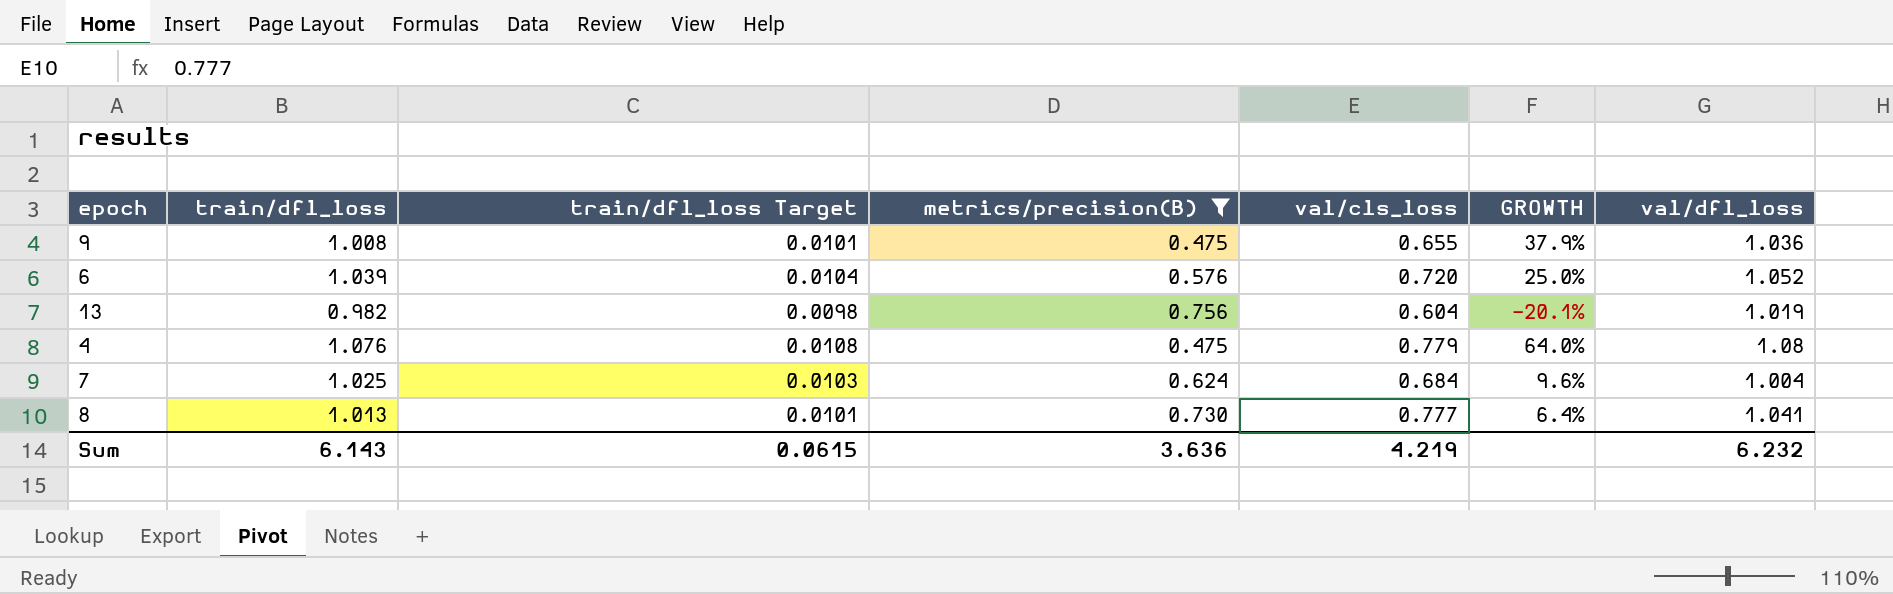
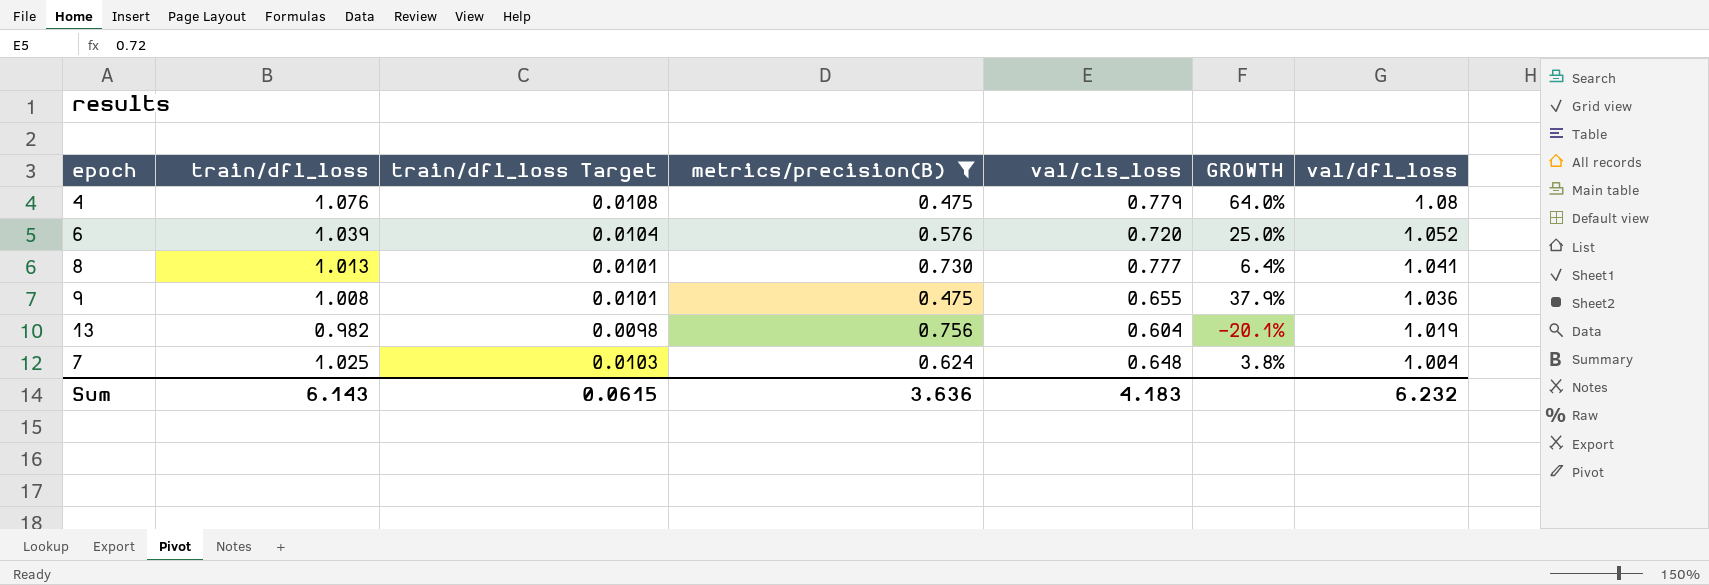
row order: none -> val/dfl_loss descending
7 | val/cls_loss: 0.684 -> 0.648
7 | GROWTH: 9.6% -> 3.8%
Sum | val/cls_loss: 4.219 -> 4.183

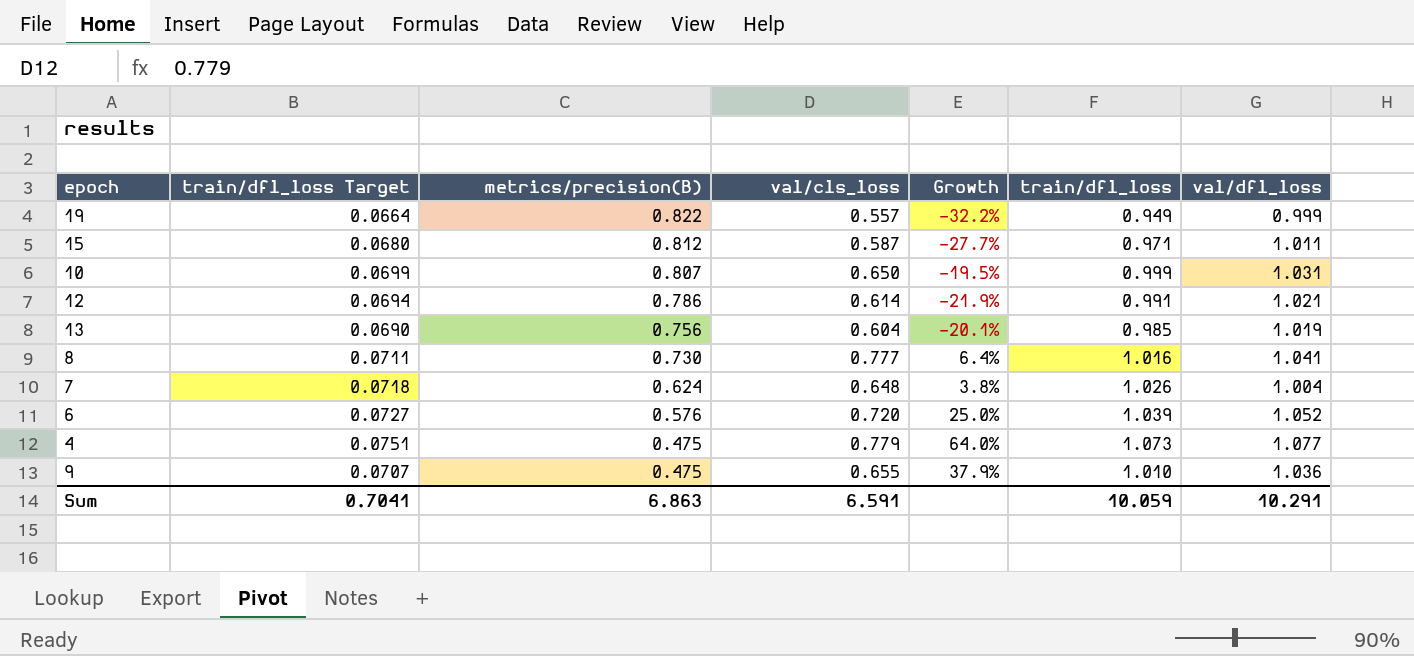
filter: metrics/precision(B) <= 0.756 -> none
row order: val/dfl_loss descending -> metrics/precision(B) descending
column train/dfl_loss Target | formula: [train/dfl_loss] * 0.01 -> [train/dfl_loss] * 0.07
column name: GROWTH -> Growth
column train/dfl_loss | position: 2 -> 6
13 | train/dfl_loss: 0.982 -> 0.985
8 | train/dfl_loss: 1.013 -> 1.016
7 | train/dfl_loss: 1.025 -> 1.026
4 | train/dfl_loss: 1.076 -> 1.073
4 | val/dfl_loss: 1.08 -> 1.077
9 | train/dfl_loss: 1.008 -> 1.010
Sum | train/dfl_loss Target: 0.0615 -> 0.7041
Sum | metrics/precision(B): 3.636 -> 6.863
Sum | val/cls_loss: 4.183 -> 6.591
Sum | train/dfl_loss: 6.143 -> 10.059
Sum | val/dfl_loss: 6.232 -> 10.291

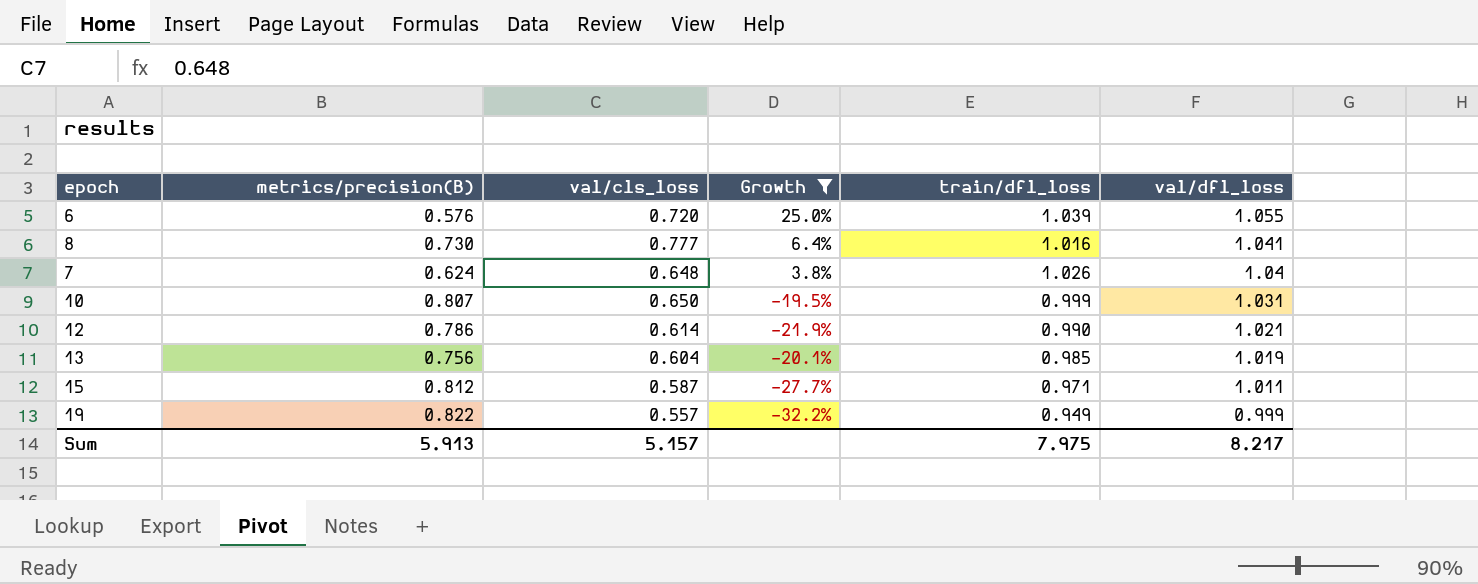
filter: none -> Growth <= 25.0%
row order: metrics/precision(B) descending -> val/dfl_loss descending
column train/dfl_loss Target | formula: [train/dfl_loss] * 0.07 -> none
6 | val/dfl_loss: 1.052 -> 1.055
7 | val/dfl_loss: 1.004 -> 1.04
12 | train/dfl_loss: 0.991 -> 0.990
Sum | metrics/precision(B): 6.863 -> 5.913
Sum | val/cls_loss: 6.591 -> 5.157
Sum | train/dfl_loss: 10.059 -> 7.975
Sum | val/dfl_loss: 10.291 -> 8.217

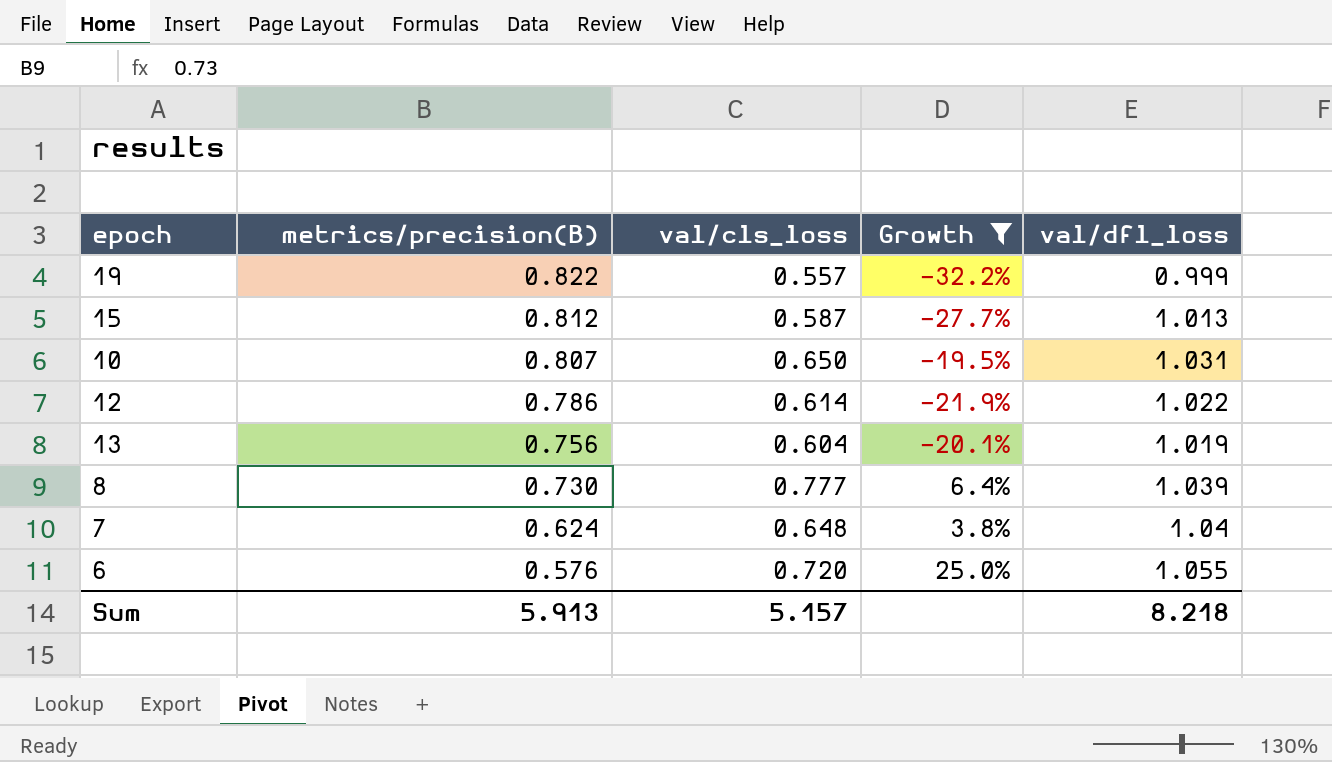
row order: val/dfl_loss descending -> metrics/precision(B) descending
column train/dfl_loss | position: 5 -> none
15 | val/dfl_loss: 1.011 -> 1.013
12 | val/dfl_loss: 1.021 -> 1.022
8 | val/dfl_loss: 1.041 -> 1.039
Sum | val/dfl_loss: 8.217 -> 8.218

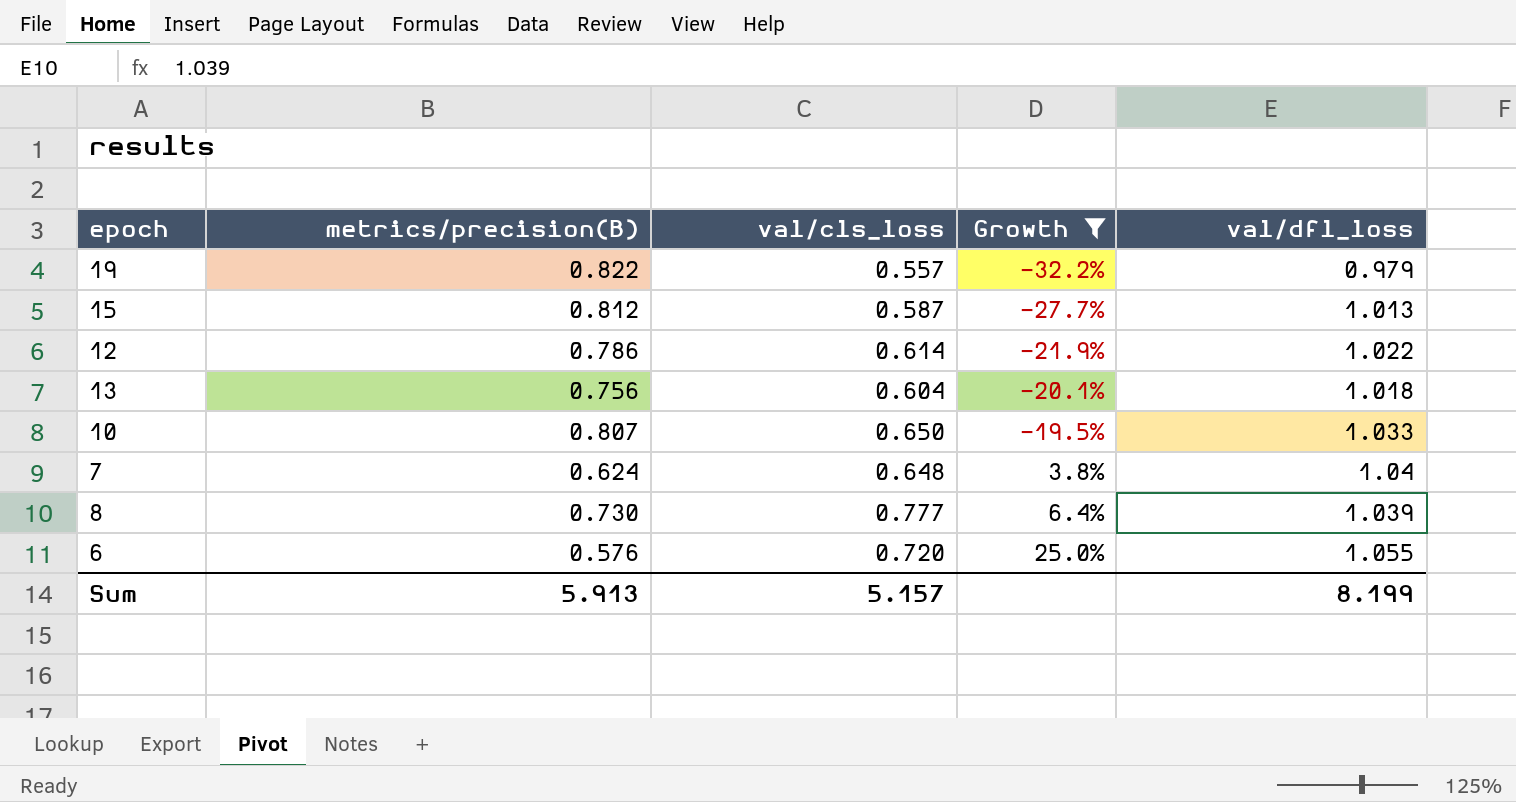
row order: metrics/precision(B) descending -> Growth ascending
19 | val/dfl_loss: 0.999 -> 0.979
13 | val/dfl_loss: 1.019 -> 1.018
10 | val/dfl_loss: 1.031 -> 1.033
Sum | val/dfl_loss: 8.218 -> 8.199

